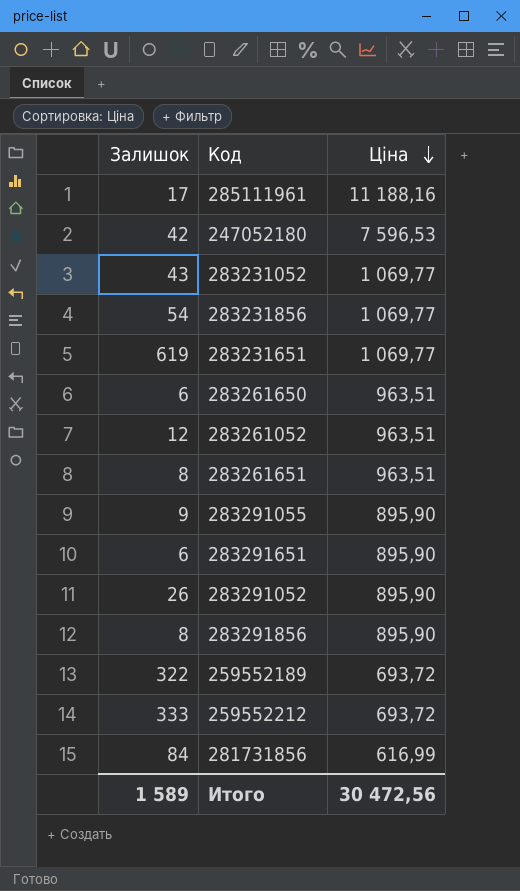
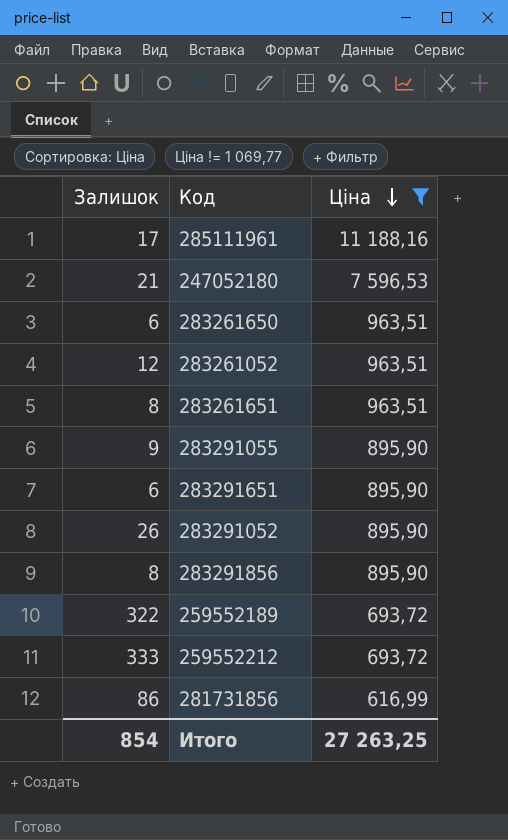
filter: none -> Ціна != 1 069,77
247052180 | Залишок: 42 -> 21
281731856 | Залишок: 84 -> 86
Итого | Залишок: 1 589 -> 854
Итого | Ціна: 30 472,56 -> 27 263,25

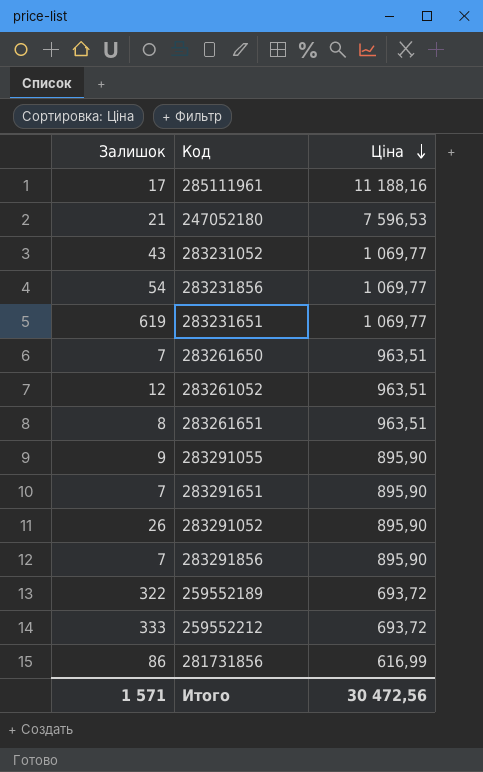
filter: Ціна != 1 069,77 -> none
283261650 | Залишок: 6 -> 7
283291651 | Залишок: 6 -> 7
283291856 | Залишок: 8 -> 7
Итого | Залишок: 854 -> 1 571
Итого | Ціна: 27 263,25 -> 30 472,56

